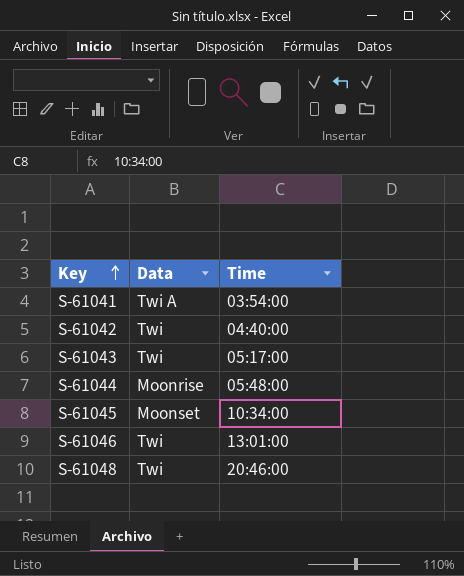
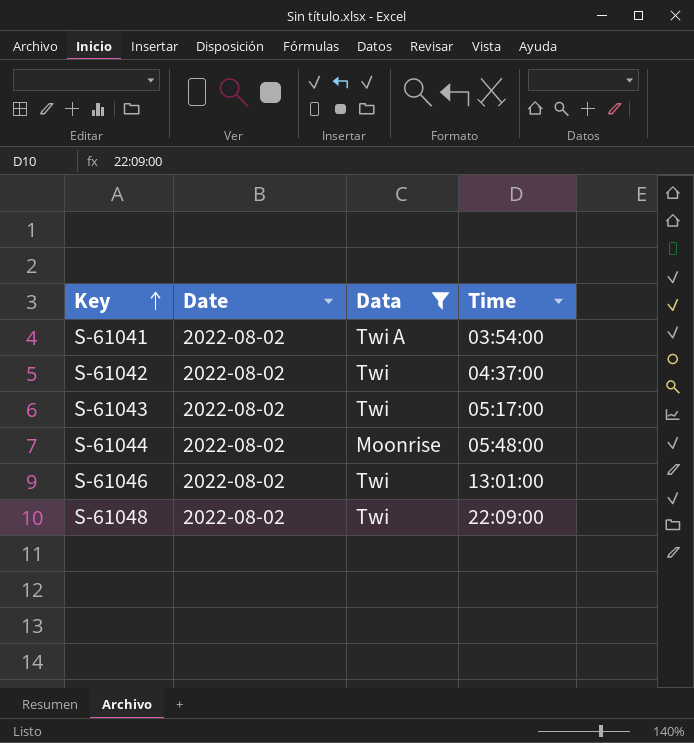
filter: none -> Data != Moonset
column Date | position: none -> 2
S-61042 | Time: 04:40:00 -> 04:37:00
S-61048 | Time: 20:46:00 -> 22:09:00

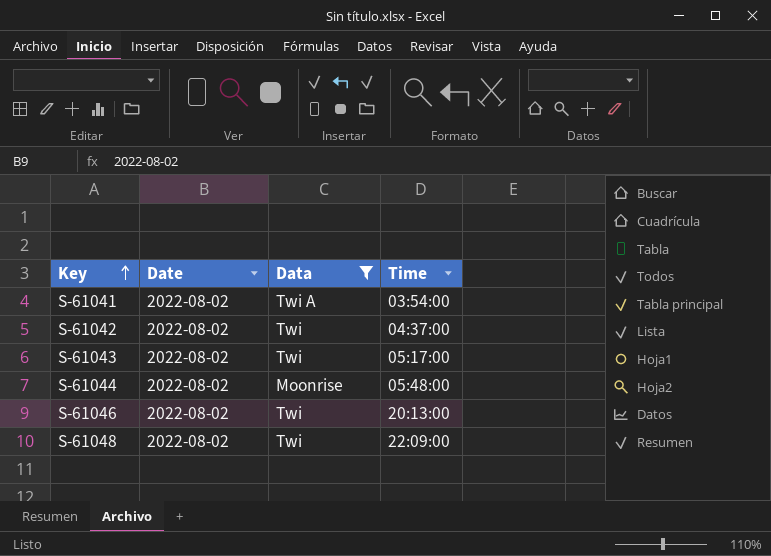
S-61046 | Time: 13:01:00 -> 20:13:00

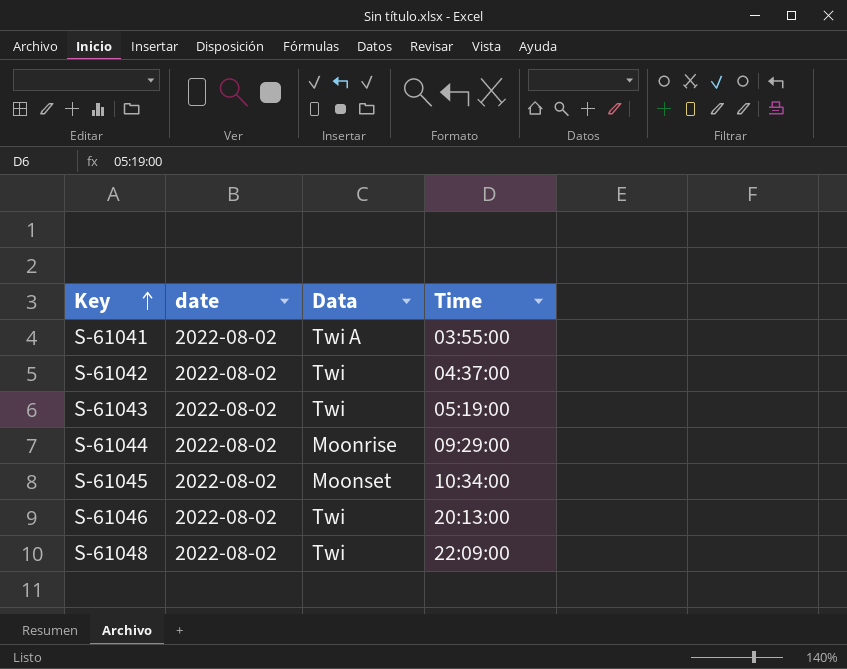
filter: Data != Moonset -> none
column name: Date -> date
S-61041 | Time: 03:54:00 -> 03:55:00
S-61043 | Time: 05:17:00 -> 05:19:00
S-61044 | Time: 05:48:00 -> 09:29:00

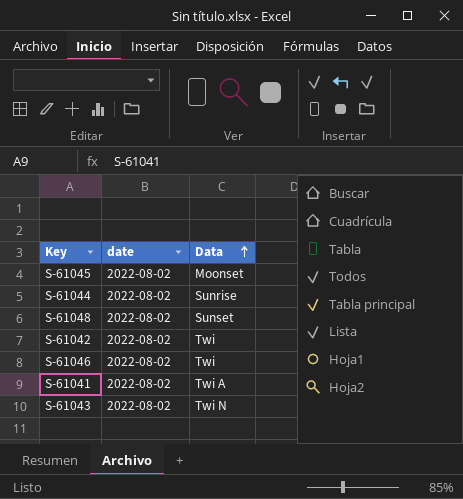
row order: Key ascending -> Data ascending
column Time | position: 4 -> none
S-61044 | Data: Moonrise -> Sunrise
S-61048 | Data: Twi -> Sunset
S-61043 | Data: Twi -> Twi N

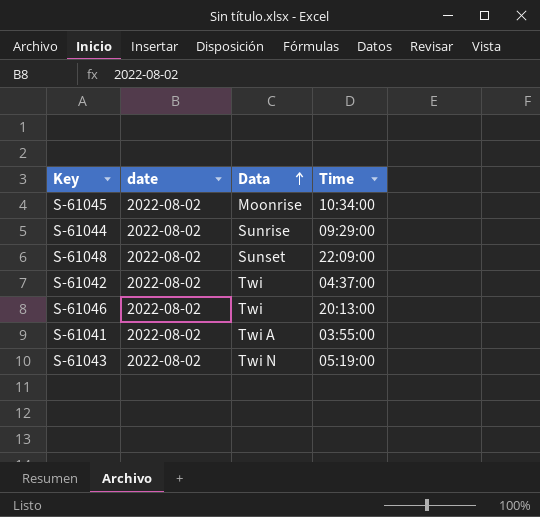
column Time | position: none -> 4
S-61045 | Data: Moonset -> Moonrise

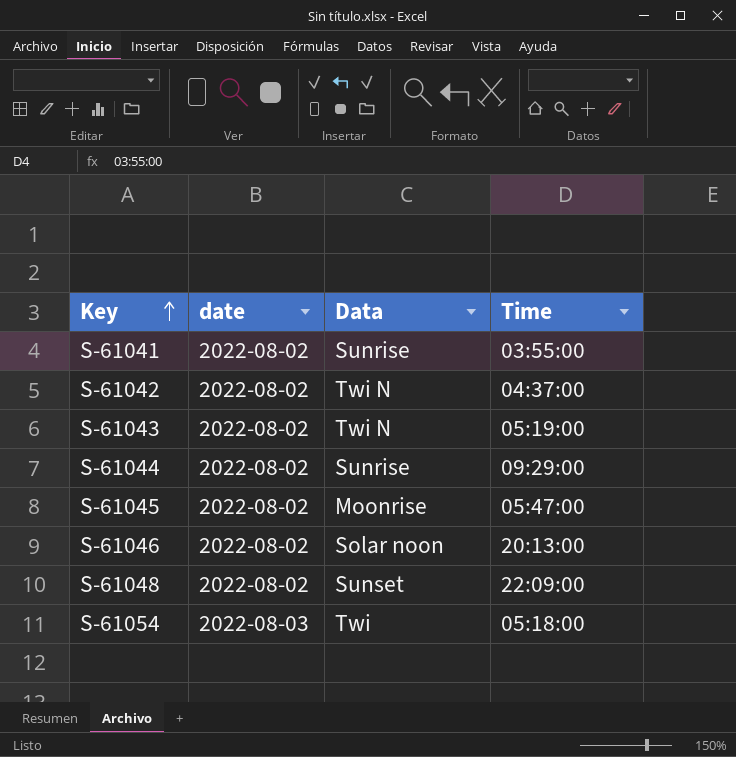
row order: Data ascending -> Key ascending
S-61041 | Data: Twi A -> Sunrise
S-61042 | Data: Twi -> Twi N
S-61045 | Time: 10:34:00 -> 05:47:00
S-61046 | Data: Twi -> Solar noon
row S-61054: none -> 2022-08-03 | Twi | 05:18:00

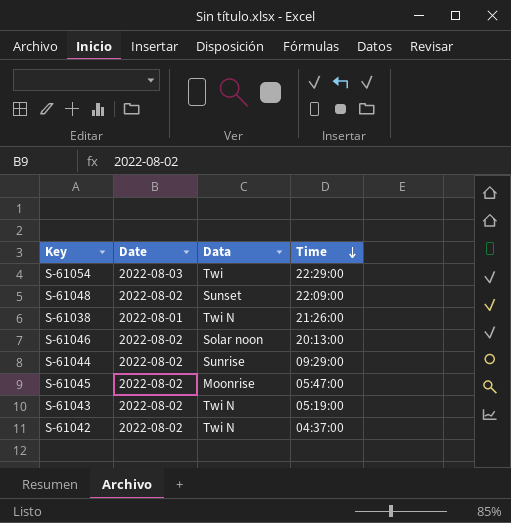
row order: Key ascending -> Time descending
column name: date -> Date
row S-61041: 2022-08-02 | Sunrise | 03:55:00 -> none
S-61054 | Time: 05:18:00 -> 22:29:00
row S-61038: none -> 2022-08-01 | Twi N | 21:26:00

